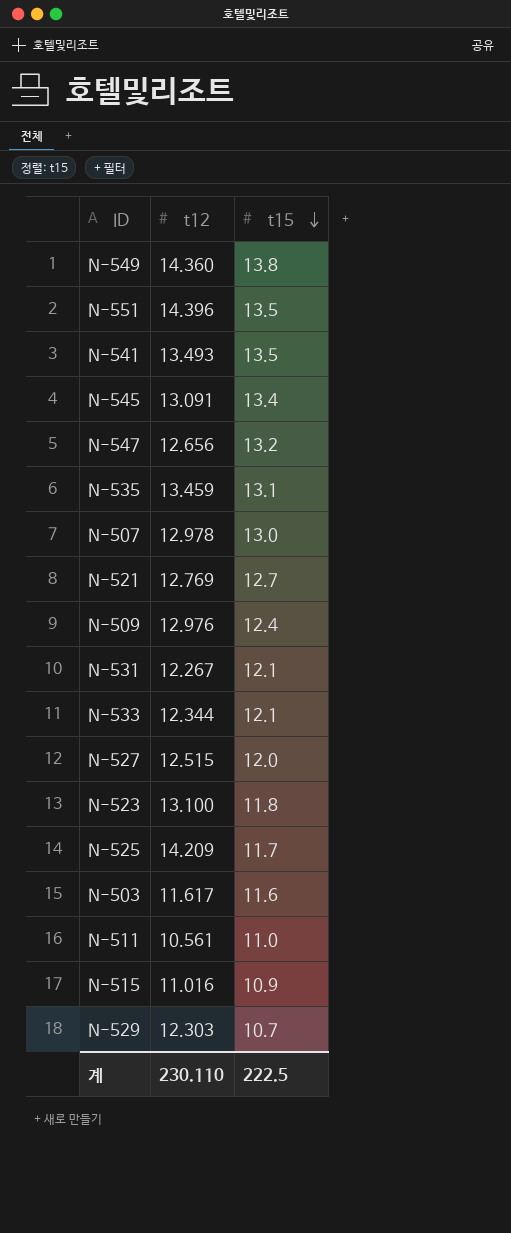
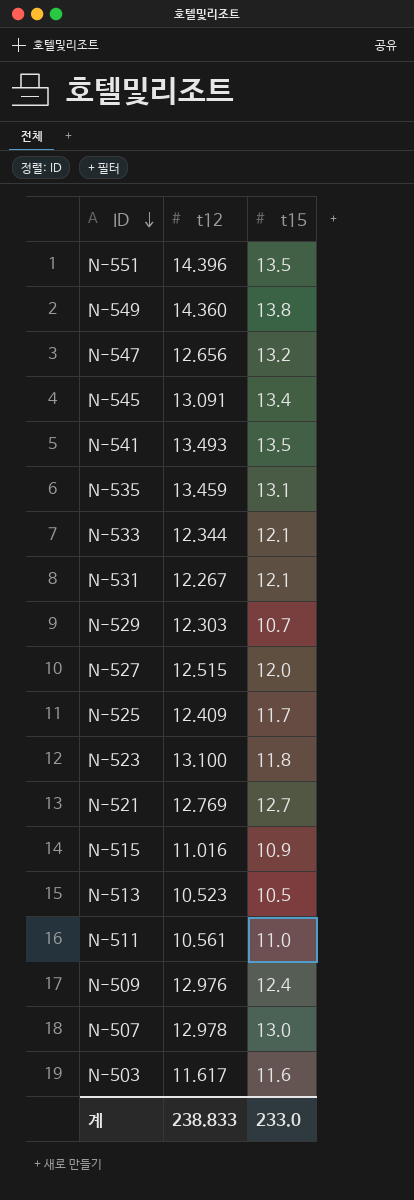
row order: t15 descending -> ID descending
N-525 | t12: 14.209 -> 12.409
row N-513: none -> 10.523 | 10.5
계 | t12: 230.110 -> 238.833
계 | t15: 222.5 -> 233.0

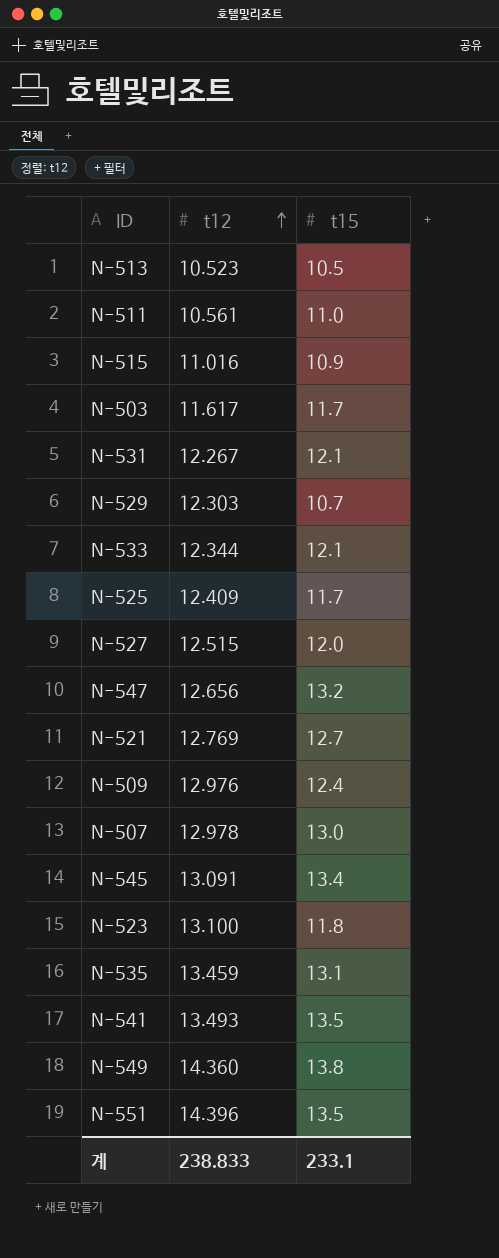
row order: ID descending -> t12 ascending
N-503 | t15: 11.6 -> 11.7
계 | t15: 233.0 -> 233.1

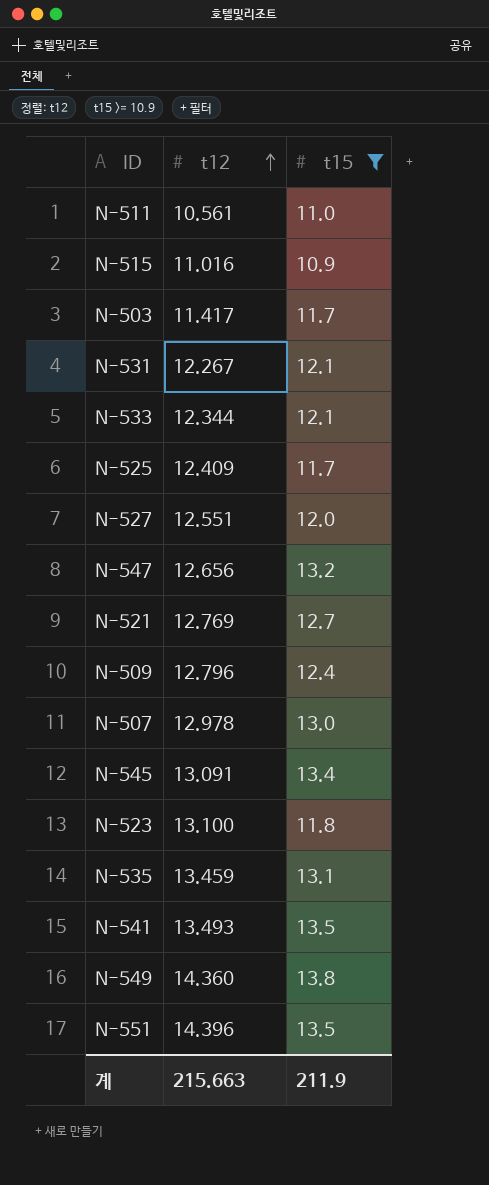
filter: none -> t15 >= 10.9
N-503 | t12: 11.617 -> 11.417
N-527 | t12: 12.515 -> 12.551
N-509 | t12: 12.976 -> 12.796
계 | t12: 238.833 -> 215.663
계 | t15: 233.1 -> 211.9

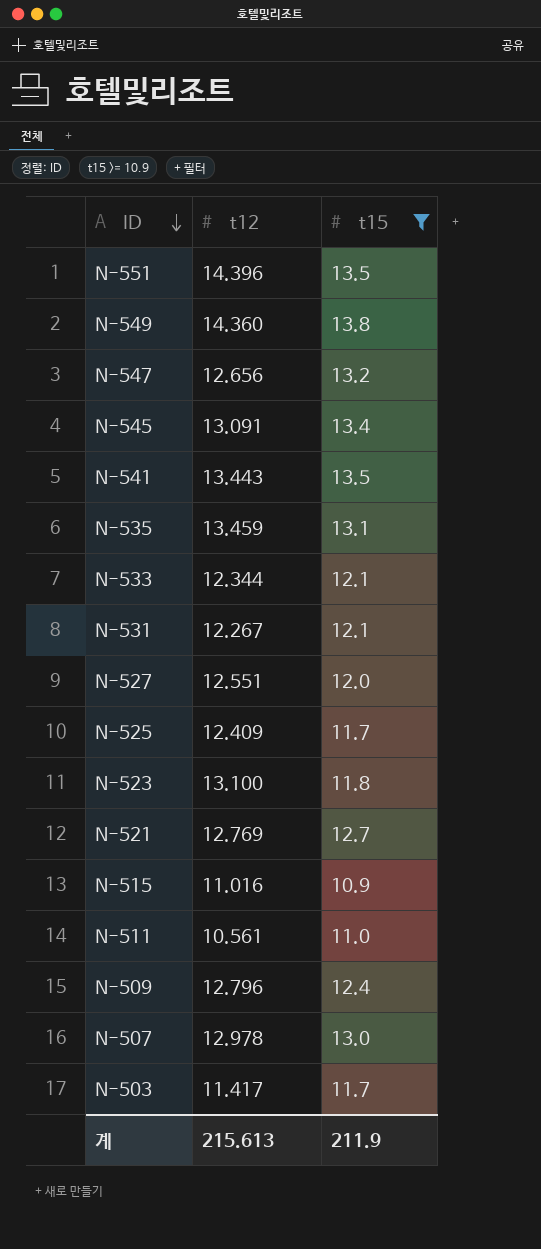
row order: t12 ascending -> ID descending
N-541 | t12: 13.493 -> 13.443
계 | t12: 215.663 -> 215.613

